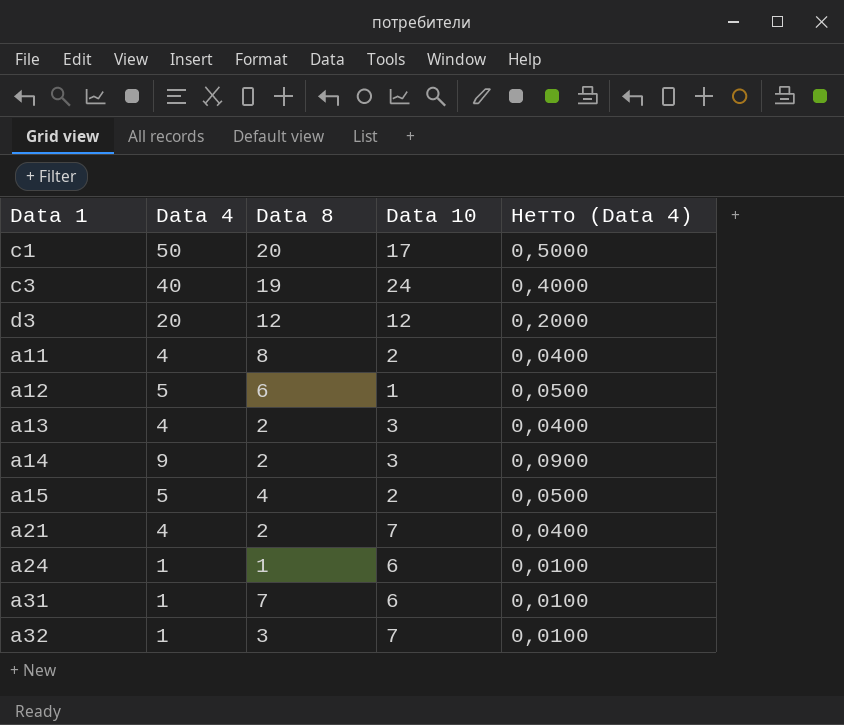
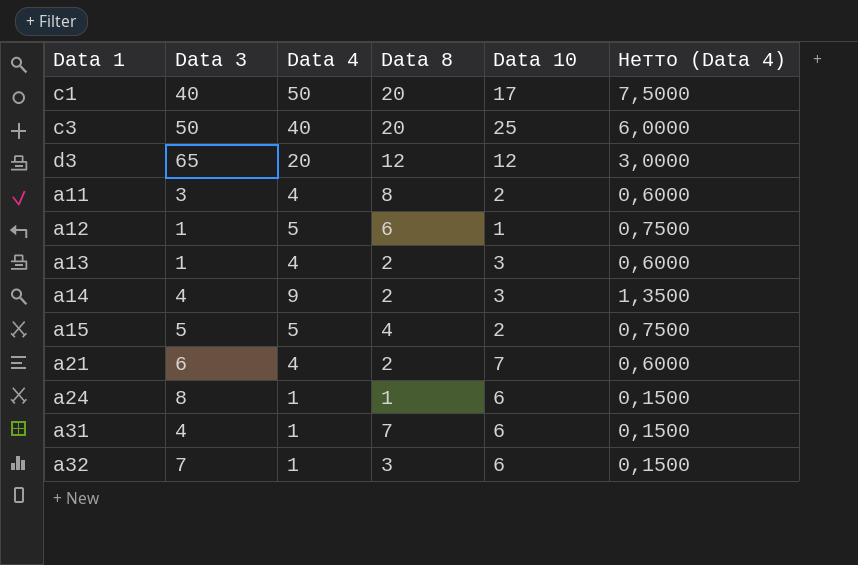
column Data 3 | position: none -> 2
column Нетто (Data 4) | formula: [Data 4] * 0,01 -> [Data 4] * 0,15
c3 | Data 8: 19 -> 20
c3 | Data 10: 24 -> 25
a32 | Data 10: 7 -> 6

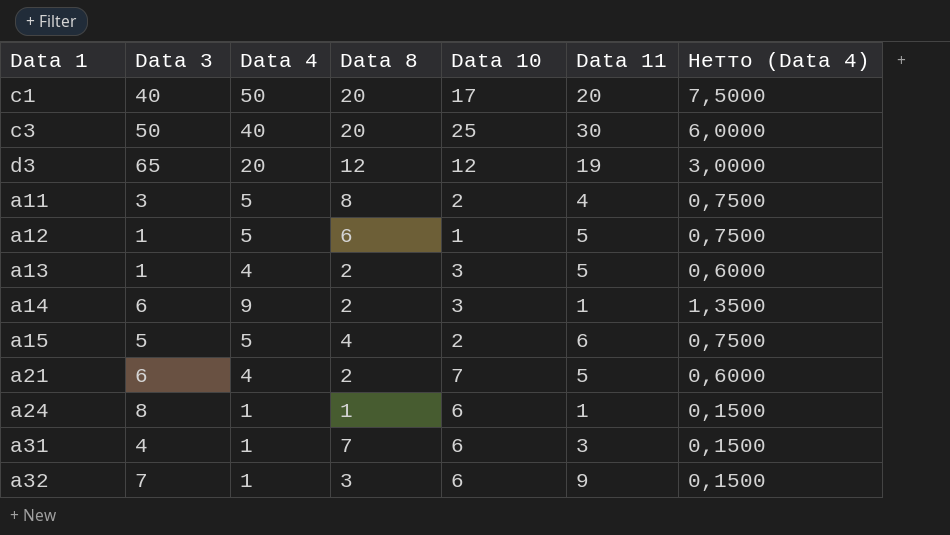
column Data 11 | position: none -> 6
a11 | Data 4: 4 -> 5
a11 | Нетто (Data 4): 0,6000 -> 0,7500
a14 | Data 3: 4 -> 6

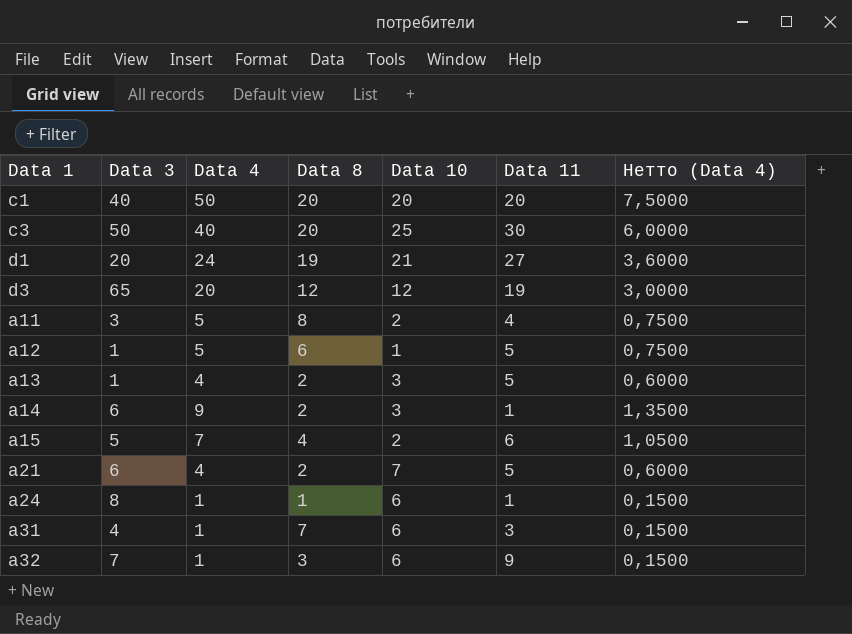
c1 | Data 10: 17 -> 20
row d1: none -> 20 | 24 | 19 | 21 | 27 | 3,6000
a15 | Data 4: 5 -> 7
a15 | Нетто (Data 4): 0,7500 -> 1,0500

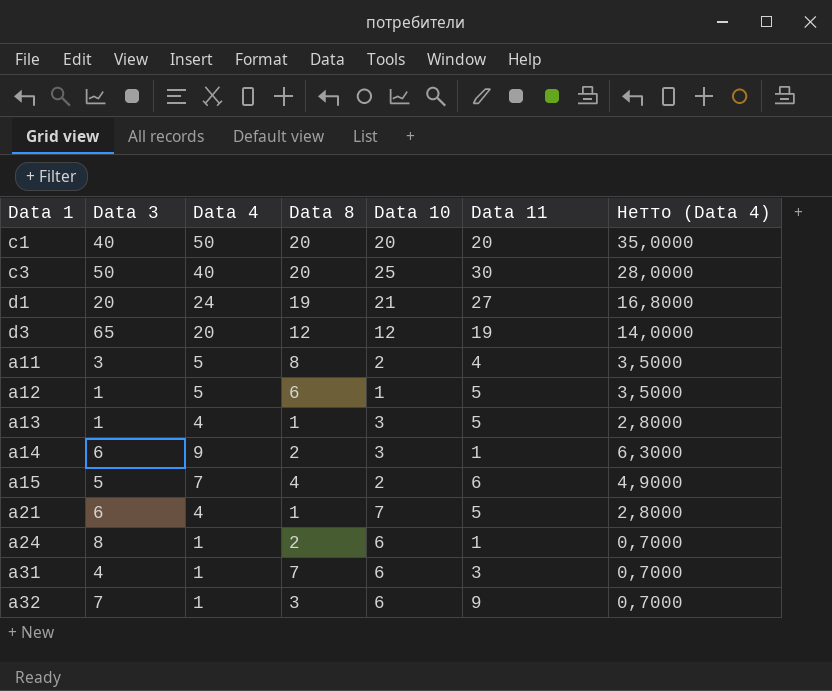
column Нетто (Data 4) | formula: [Data 4] * 0,15 -> [Data 4] * 0,7
a13 | Data 8: 2 -> 1
a21 | Data 8: 2 -> 1
a24 | Data 8: 1 -> 2

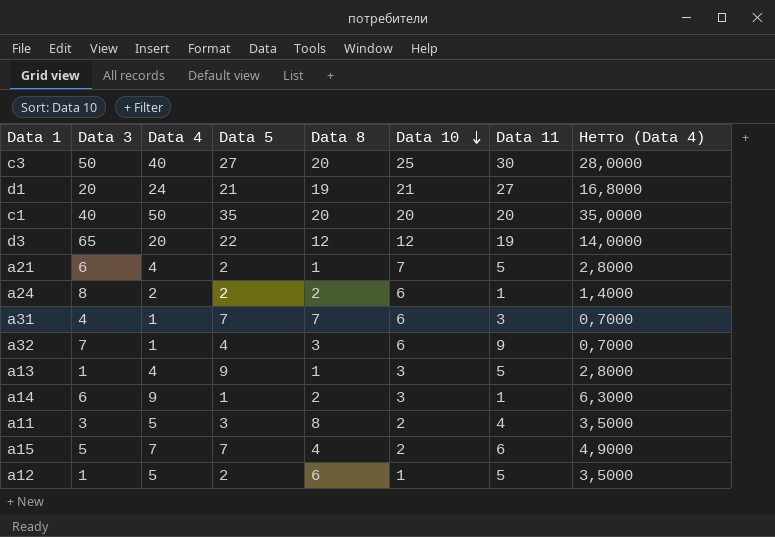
row order: none -> Data 10 descending
column Data 5 | position: none -> 4
a24 | Data 4: 1 -> 2
a24 | Нетто (Data 4): 0,7000 -> 1,4000

